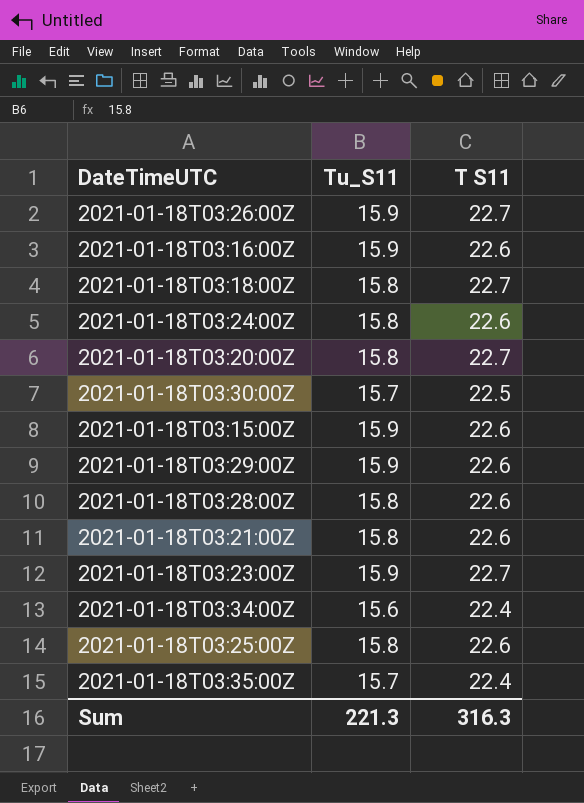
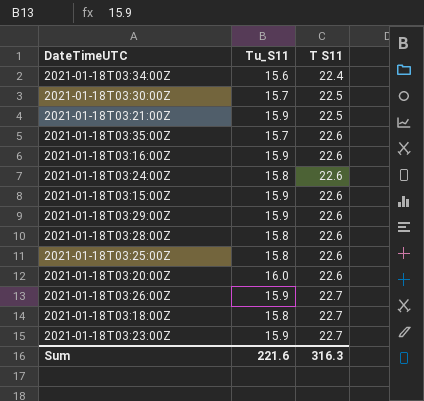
row order: none -> T S11 ascending
2021-01-18T03:21:00Z | Tu_S11: 15.8 -> 15.9
2021-01-18T03:21:00Z | T S11: 22.6 -> 22.5
2021-01-18T03:35:00Z | T S11: 22.4 -> 22.6
2021-01-18T03:20:00Z | Tu_S11: 15.8 -> 16.0
2021-01-18T03:20:00Z | T S11: 22.7 -> 22.6
Sum | Tu_S11: 221.3 -> 221.6

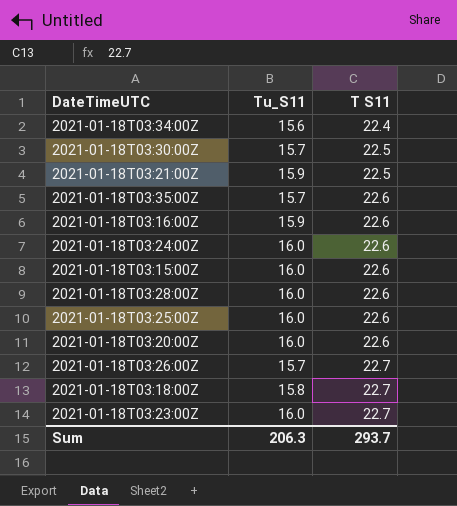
row 2021-01-18T03:29:00Z: 15.9 | 22.6 -> none
2021-01-18T03:24:00Z | Tu_S11: 15.8 -> 16.0
2021-01-18T03:15:00Z | Tu_S11: 15.9 -> 16.0
2021-01-18T03:28:00Z | Tu_S11: 15.8 -> 16.0
2021-01-18T03:25:00Z | Tu_S11: 15.8 -> 16.0
2021-01-18T03:26:00Z | Tu_S11: 15.9 -> 15.7
2021-01-18T03:23:00Z | Tu_S11: 15.9 -> 16.0
Sum | Tu_S11: 221.6 -> 206.3
Sum | T S11: 316.3 -> 293.7

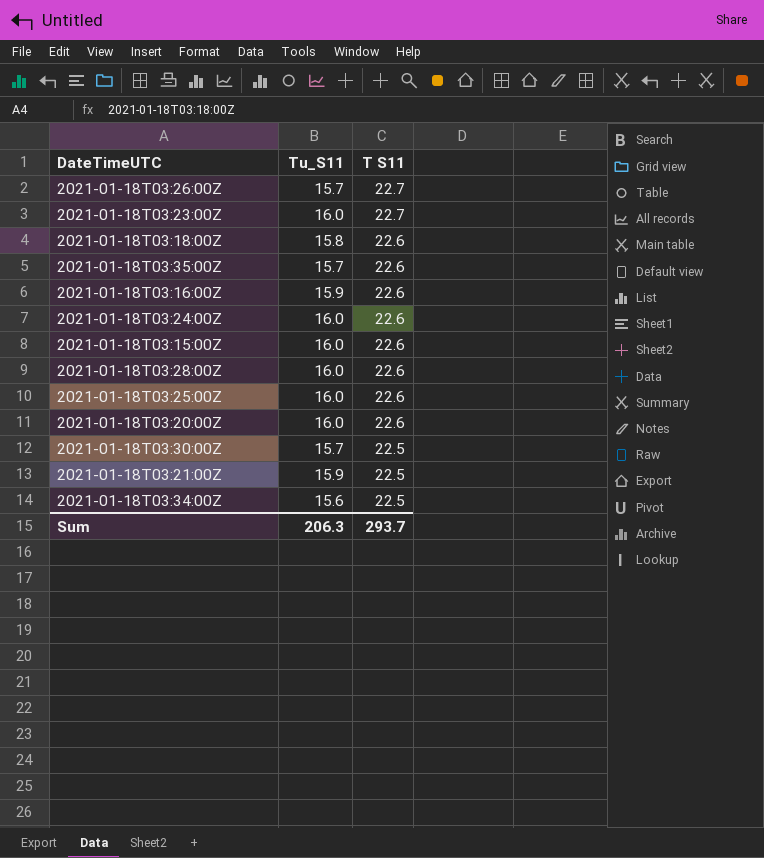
row order: T S11 ascending -> T S11 descending
2021-01-18T03:18:00Z | T S11: 22.7 -> 22.6
2021-01-18T03:34:00Z | T S11: 22.4 -> 22.5

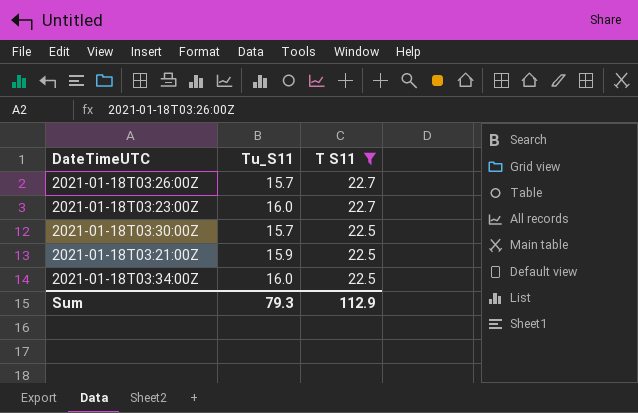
filter: none -> T S11 != 22.6
2021-01-18T03:34:00Z | Tu_S11: 15.6 -> 16.0
Sum | Tu_S11: 206.3 -> 79.3
Sum | T S11: 293.7 -> 112.9

